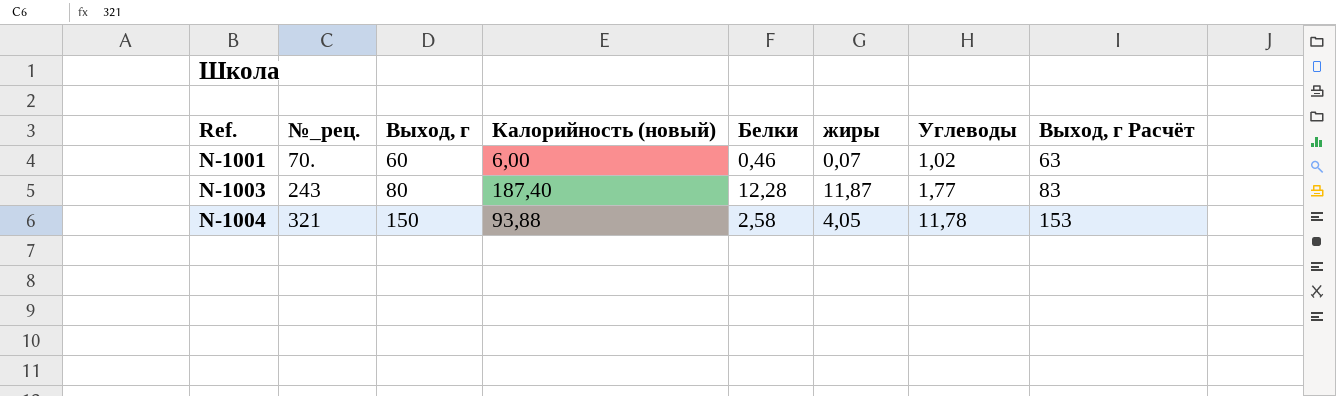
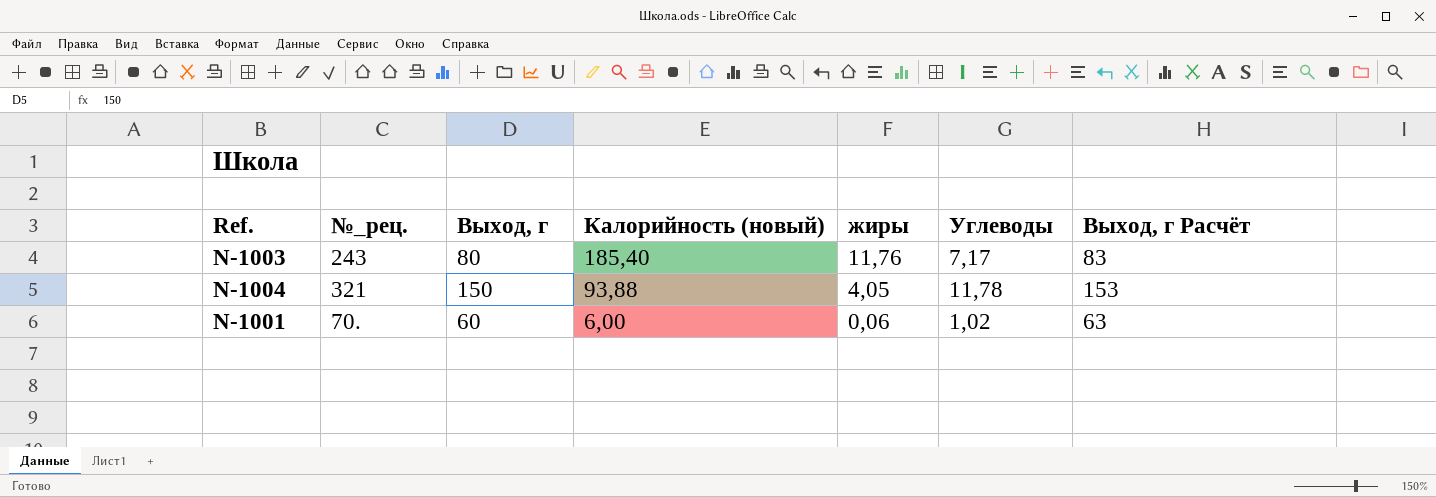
row order: Ref. ascending -> Калорийность (новый) descending
column Белки | position: 5 -> none
N-1003 | Калорийность (новый): 187,40 -> 185,40
N-1003 | жиры: 11,87 -> 11,76
N-1003 | Углеводы: 1,77 -> 7,17
N-1001 | жиры: 0,07 -> 0,06

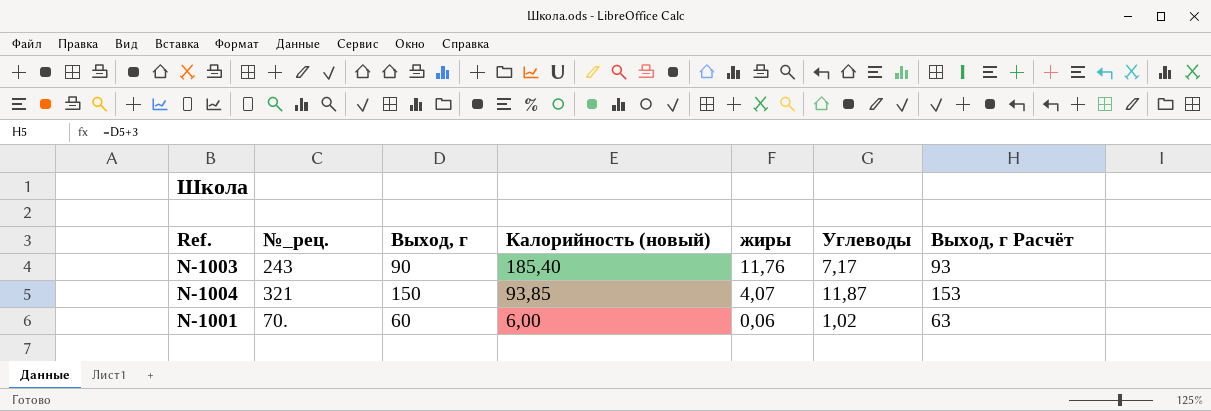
N-1003 | Выход, г: 80 -> 90
N-1003 | Выход, г Расчёт: 83 -> 93
N-1004 | Калорийность (новый): 93,88 -> 93,85
N-1004 | жиры: 4,05 -> 4,07
N-1004 | Углеводы: 11,78 -> 11,87

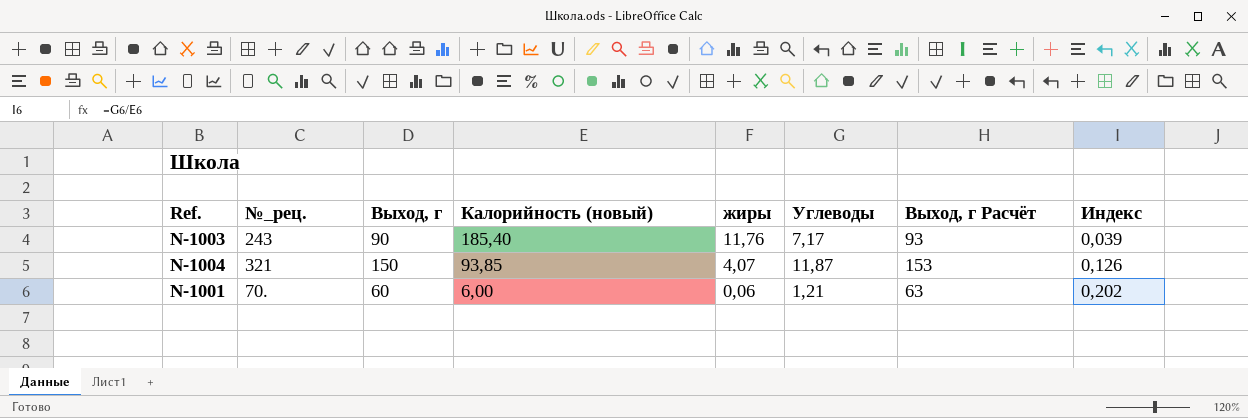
column Индекс | formula: none -> [Углеводы] / [Калорийность (новый)]
N-1001 | Углеводы: 1,02 -> 1,21

